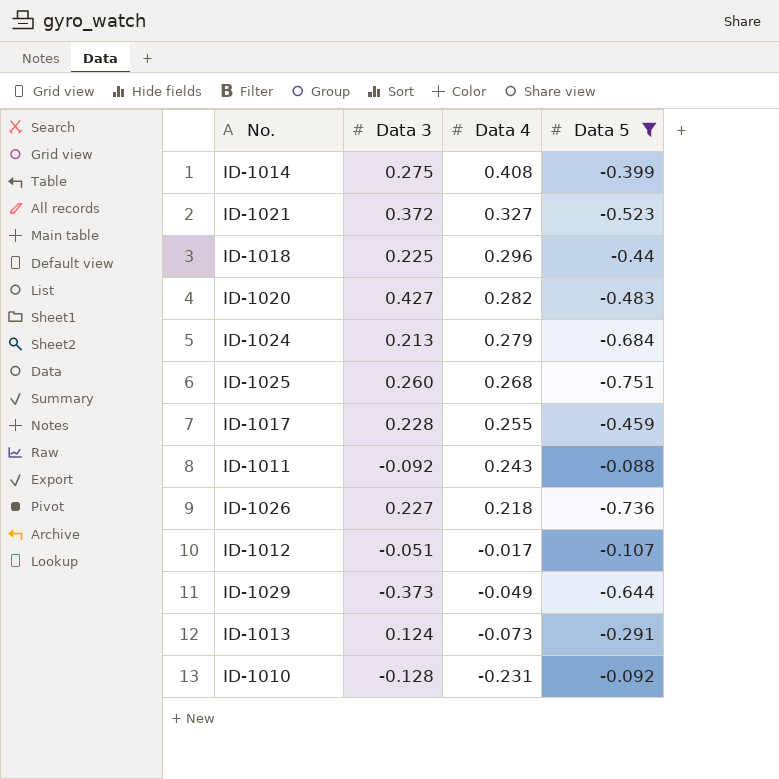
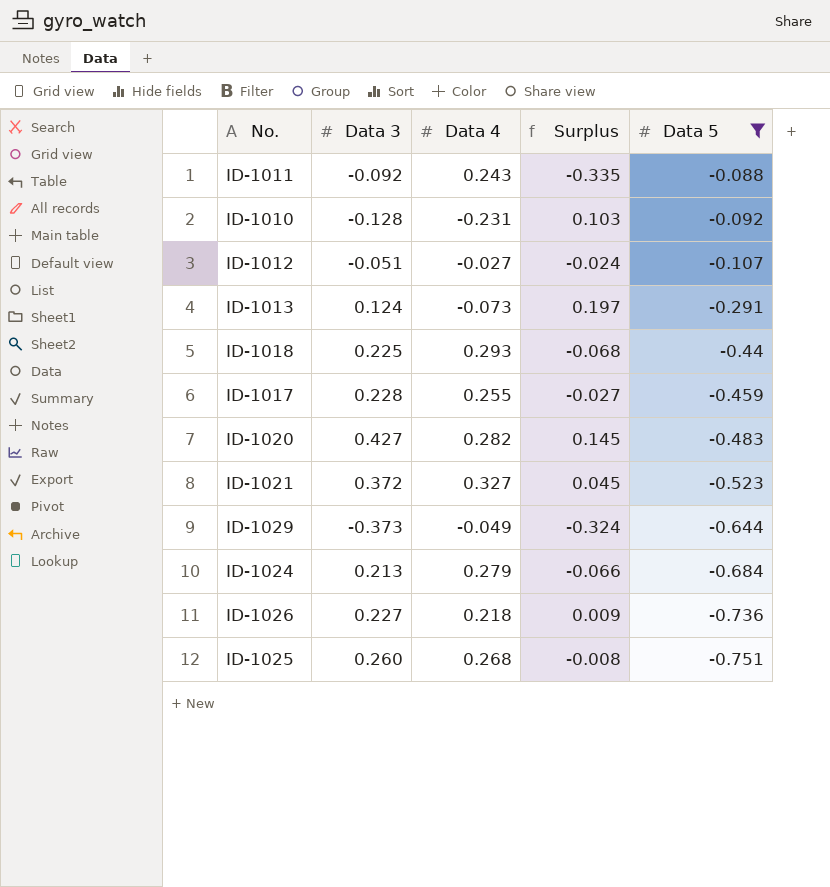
row order: Data 4 descending -> Data 5 descending
column Surplus | formula: none -> [Data 3] - [Data 4]
row ID-1014: 0.275 | 0.408 | -0.399 -> none
ID-1012 | Data 4: -0.017 -> -0.027
ID-1018 | Data 4: 0.296 -> 0.293

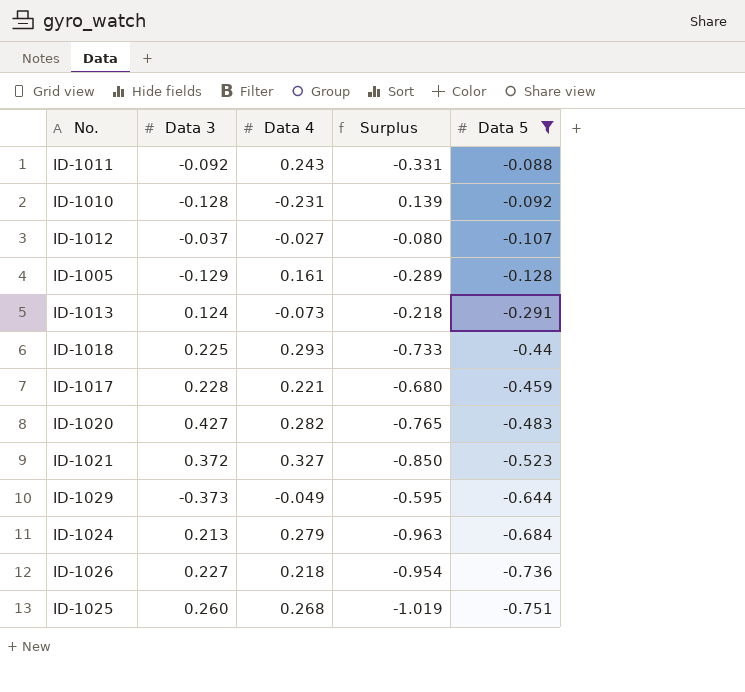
column Surplus | formula: [Data 3] - [Data 4] -> [Data 5] - [Data 4]
ID-1012 | Data 3: -0.051 -> -0.037
row ID-1005: none -> -0.129 | 0.161 | -0.289 | -0.128
ID-1017 | Data 4: 0.255 -> 0.221

